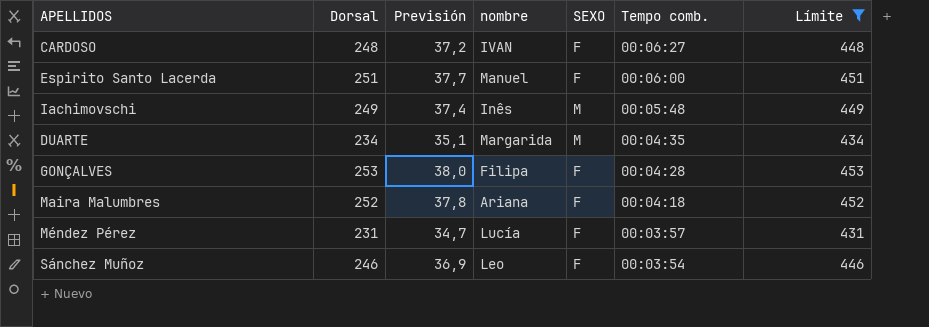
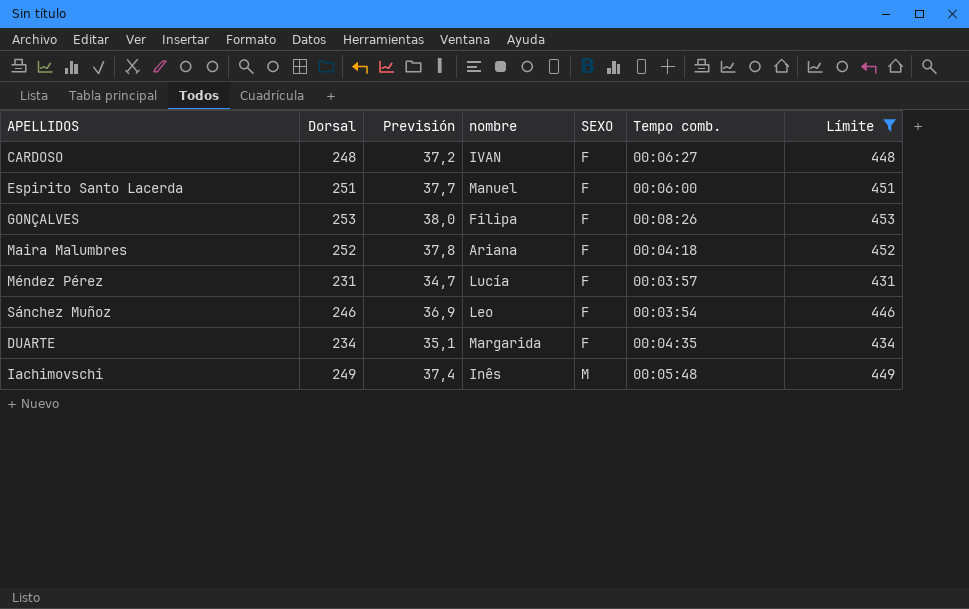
row order: Tempo comb. descending -> SEXO ascending
GONÇALVES | Tempo comb.: 00:04:28 -> 00:08:26
DUARTE | SEXO: M -> F

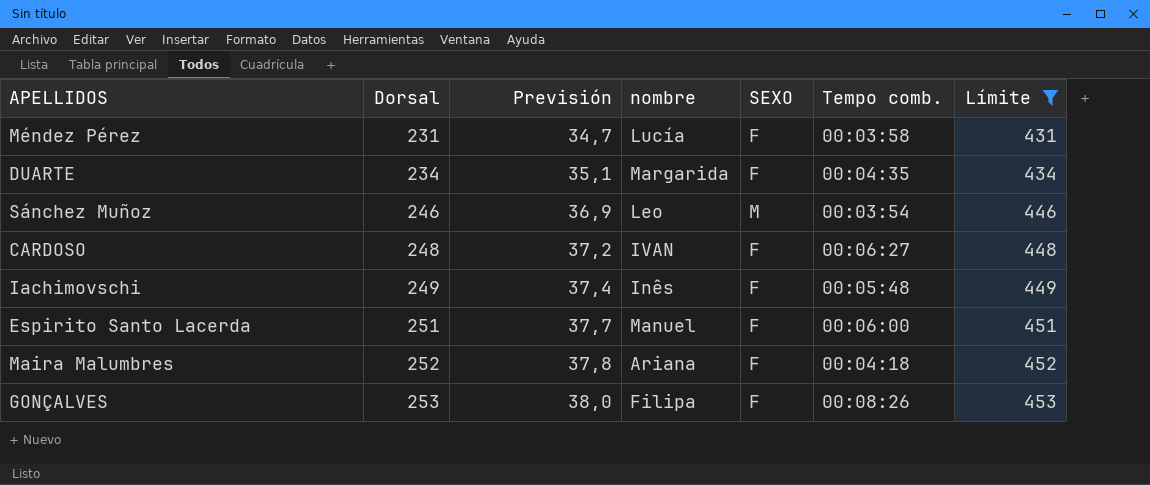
row order: SEXO ascending -> Dorsal ascending
Méndez Pérez | Tempo comb.: 00:03:57 -> 00:03:58
Sánchez Muñoz | SEXO: F -> M
Iachimovschi | SEXO: M -> F

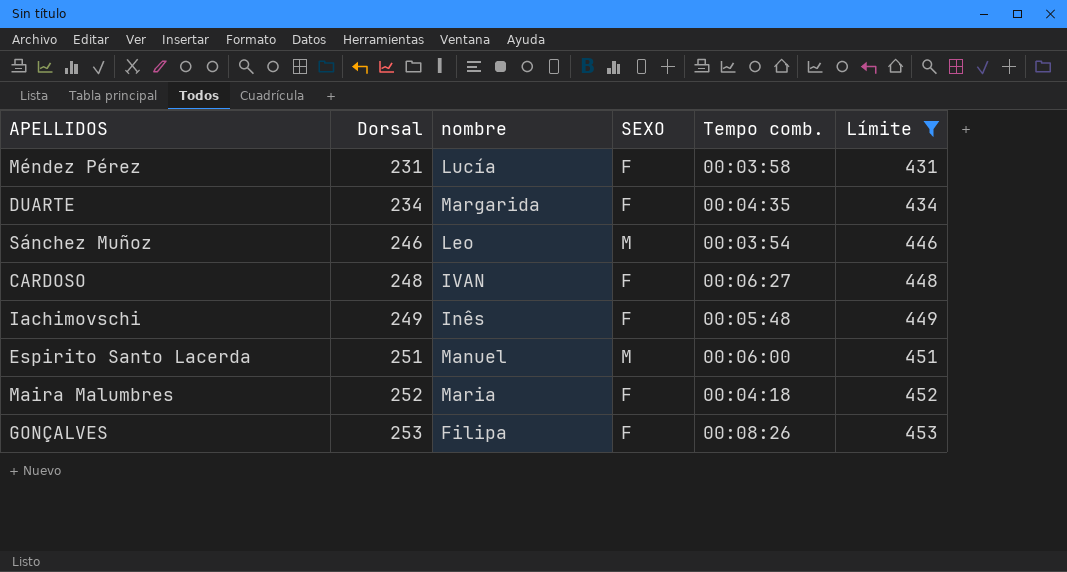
column Previsión | formula: [Dorsal] * 0,15 -> none
Espirito Santo Lacerda | SEXO: F -> M
Maira Malumbres | nombre: Ariana -> Maria

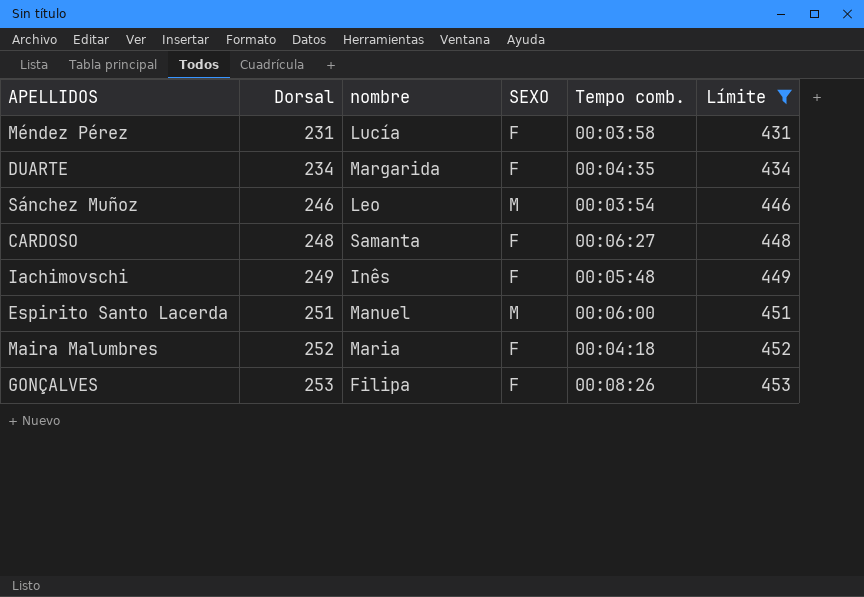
CARDOSO | nombre: IVAN -> Samanta

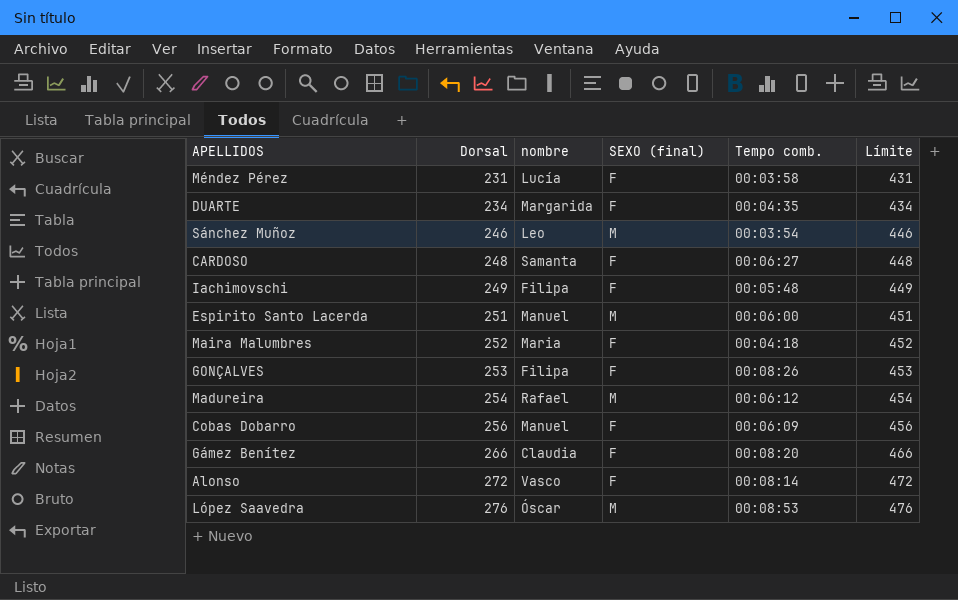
filter: Límite <= 453 -> none
column name: SEXO -> SEXO (final)
Iachimovschi | nombre: Inês -> Filipa

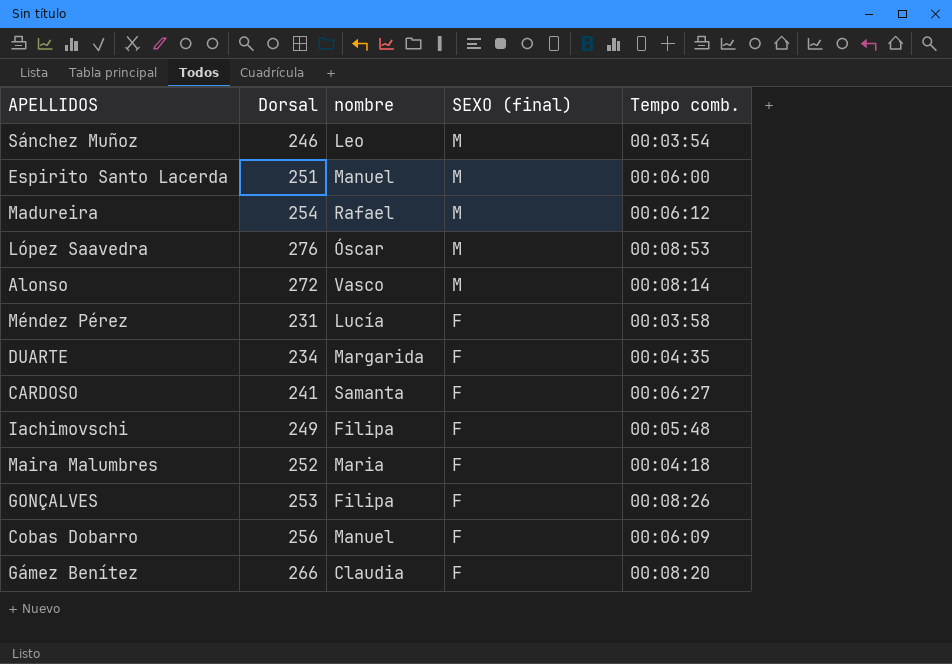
row order: Dorsal ascending -> SEXO (final) descending
column Límite | formula: [Dorsal] + 200 -> none
Alonso | SEXO (final): F -> M
CARDOSO | Dorsal: 248 -> 241

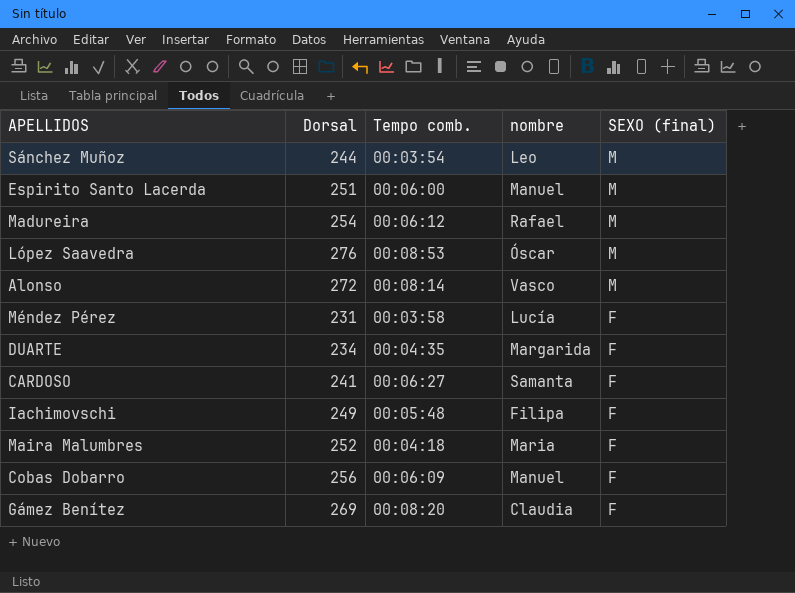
column Tempo comb. | position: 5 -> 3
row GONÇALVES: 253 | Filipa | F | 00:08:26 -> none
Sánchez Muñoz | Dorsal: 246 -> 244
Gámez Benítez | Dorsal: 266 -> 269

